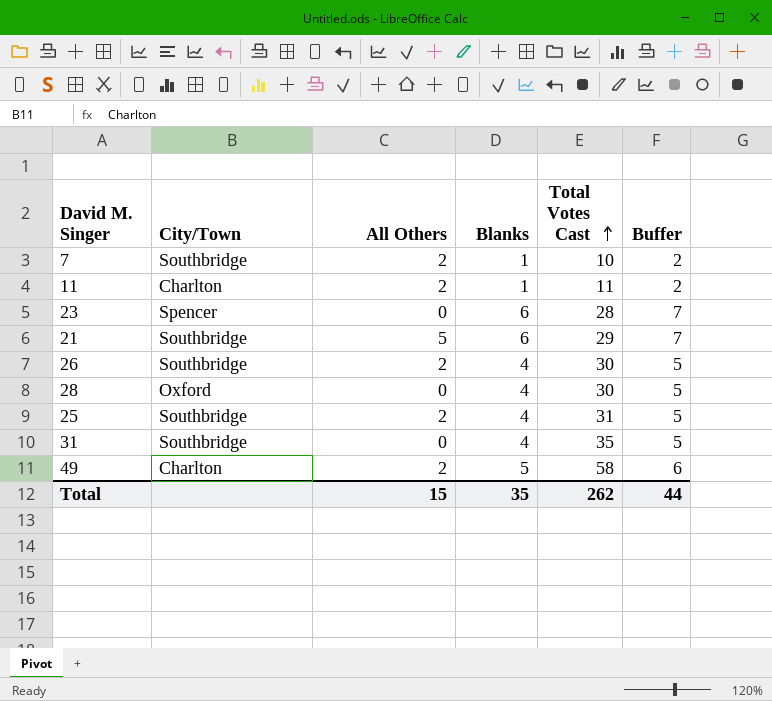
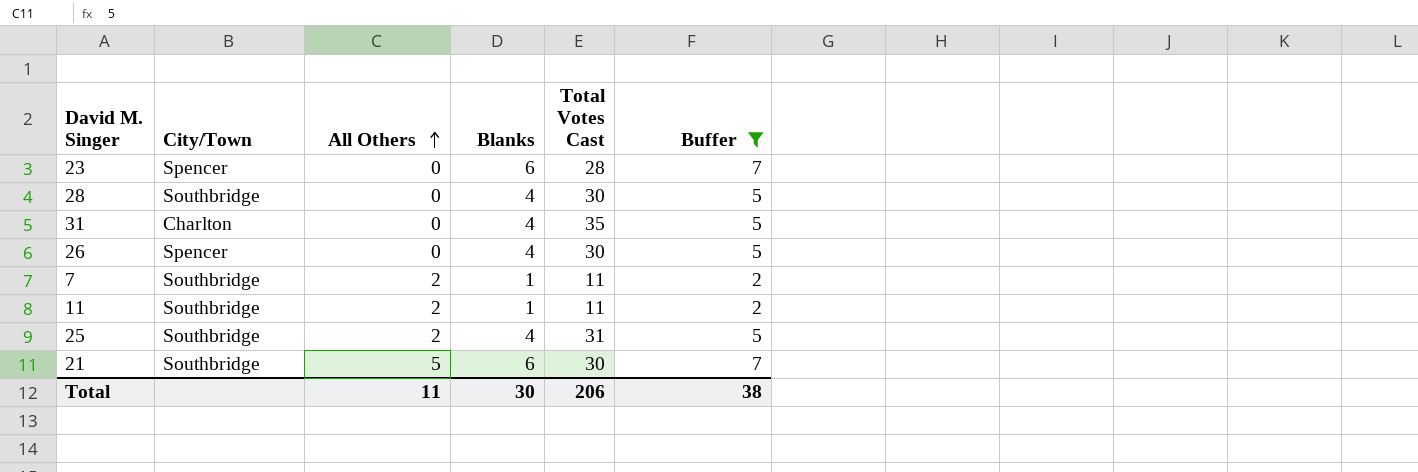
filter: none -> Buffer != 6
row order: Total Votes Cast ascending -> All Others ascending
28 | City/Town: Oxford -> Southbridge
31 | City/Town: Southbridge -> Charlton
26 | City/Town: Southbridge -> Spencer
26 | All Others: 2 -> 0
7 | Total Votes Cast: 10 -> 11
11 | City/Town: Charlton -> Southbridge
21 | Total Votes Cast: 29 -> 30
Total | All Others: 15 -> 11
Total | Blanks: 35 -> 30
Total | Total Votes Cast: 262 -> 206
Total | Buffer: 44 -> 38

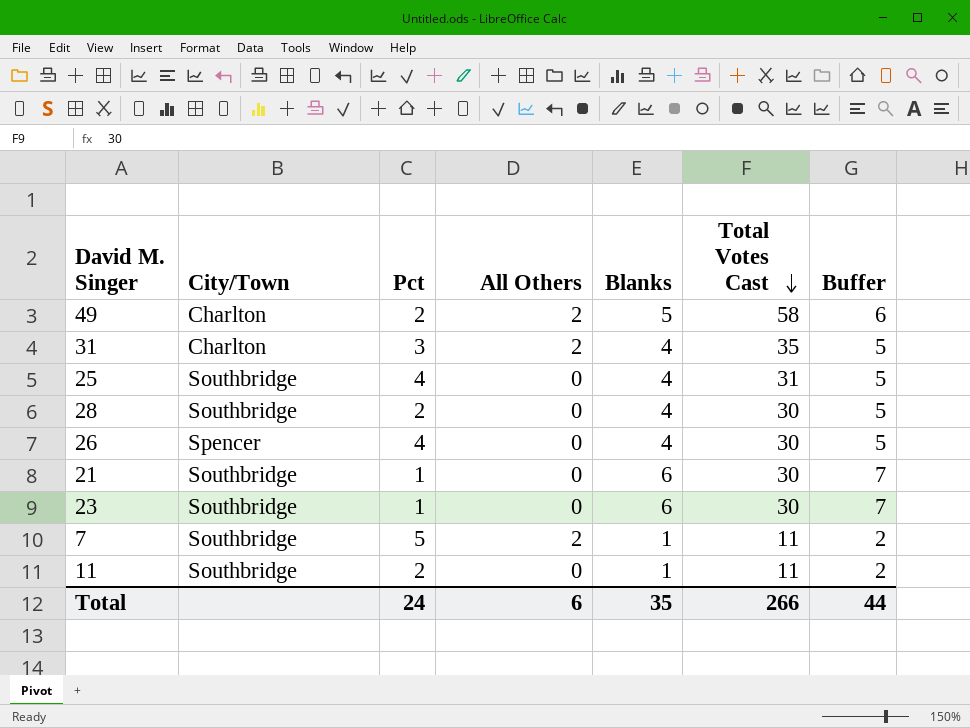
filter: Buffer != 6 -> none
row order: All Others ascending -> Total Votes Cast descending
column Pct | position: none -> 3
31 | All Others: 0 -> 2
25 | All Others: 2 -> 0
21 | All Others: 5 -> 0
23 | City/Town: Spencer -> Southbridge
23 | Total Votes Cast: 28 -> 30
11 | All Others: 2 -> 0
Total | All Others: 11 -> 6
Total | Blanks: 30 -> 35
Total | Total Votes Cast: 206 -> 266
Total | Buffer: 38 -> 44

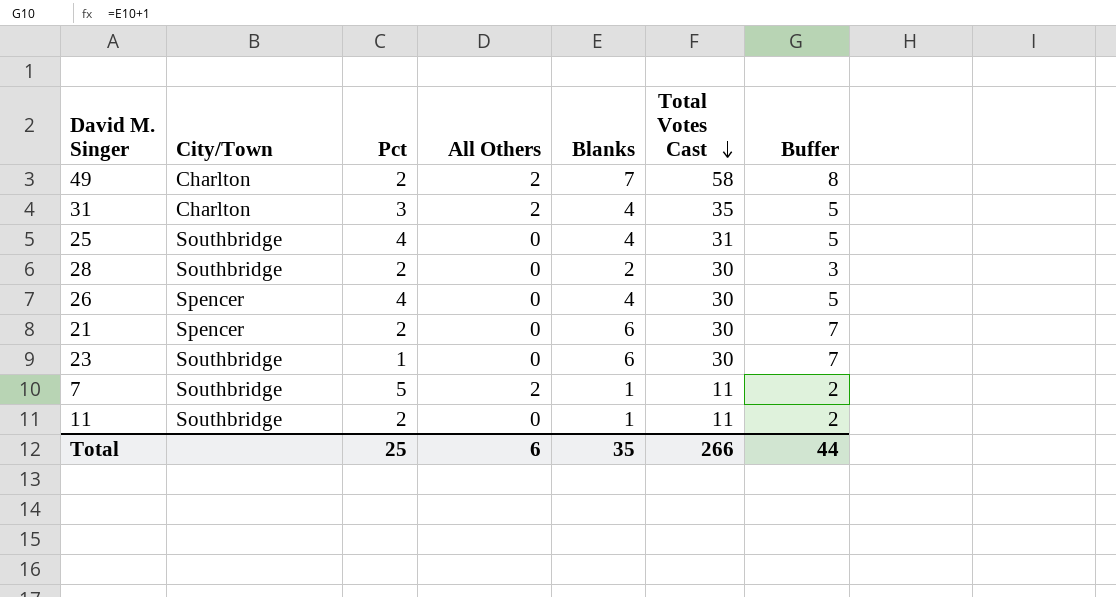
49 | Blanks: 5 -> 7
49 | Buffer: 6 -> 8
28 | Blanks: 4 -> 2
28 | Buffer: 5 -> 3
21 | City/Town: Southbridge -> Spencer
21 | Pct: 1 -> 2
Total | Pct: 24 -> 25

